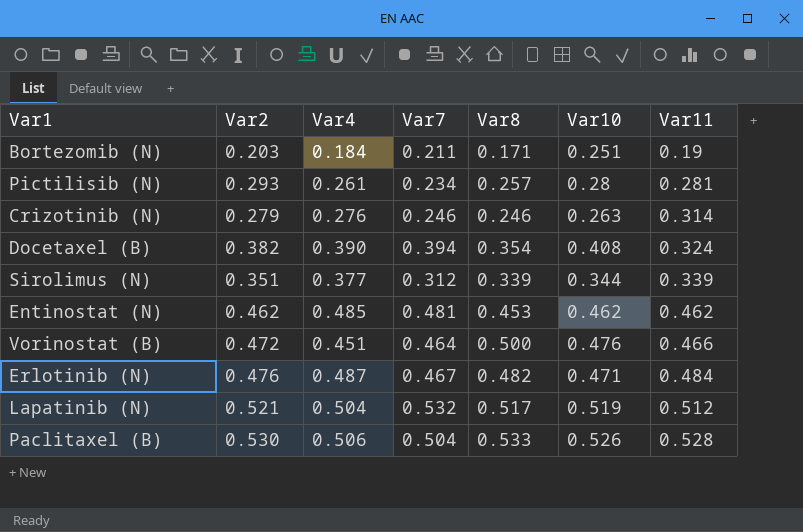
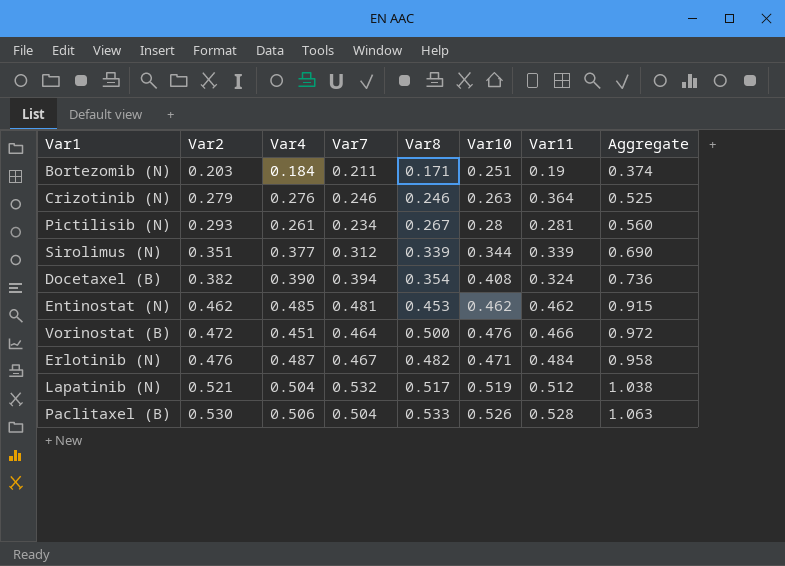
row order: Var11 ascending -> Var2 ascending
column Aggregate | formula: none -> [Var2] + [Var8]
Crizotinib (N) | Var11: 0.314 -> 0.364
Pictilisib (N) | Var8: 0.257 -> 0.267

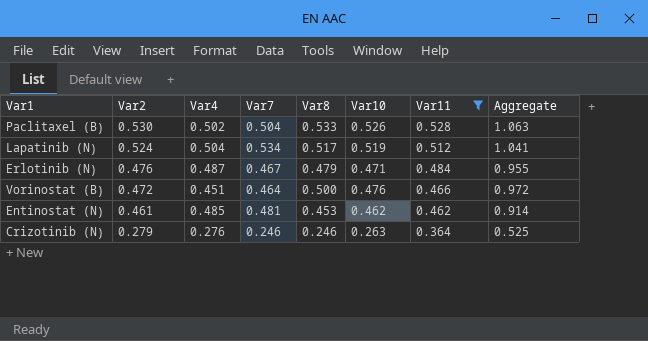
filter: none -> Var11 >= 0.364
row order: Var2 ascending -> Var2 descending
Paclitaxel (B) | Var4: 0.506 -> 0.502
Lapatinib (N) | Var2: 0.521 -> 0.524
Lapatinib (N) | Var7: 0.532 -> 0.534
Lapatinib (N) | Aggregate: 1.038 -> 1.041
Erlotinib (N) | Var8: 0.482 -> 0.479
Erlotinib (N) | Aggregate: 0.958 -> 0.955
Entinostat (N) | Var2: 0.462 -> 0.461
Entinostat (N) | Aggregate: 0.915 -> 0.914

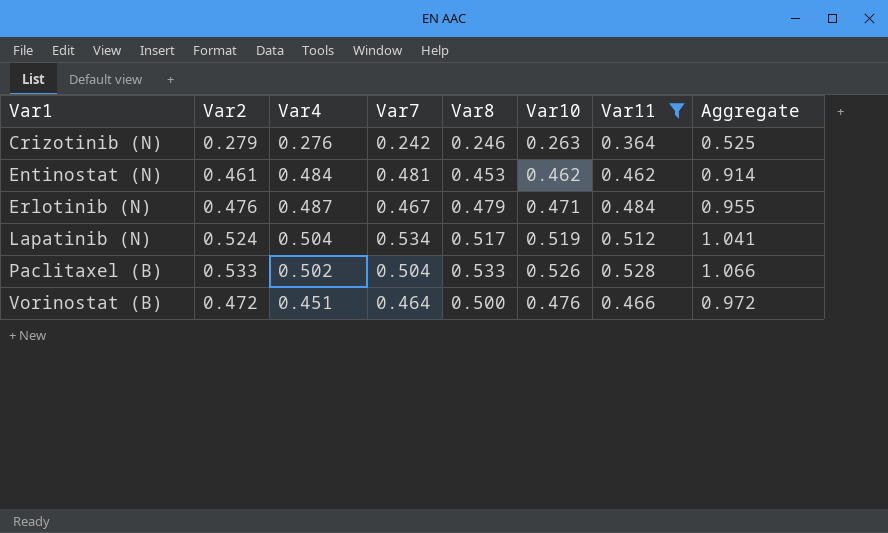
row order: Var2 descending -> Var1 ascending
Crizotinib (N) | Var7: 0.246 -> 0.242
Entinostat (N) | Var4: 0.485 -> 0.484
Paclitaxel (B) | Var2: 0.530 -> 0.533
Paclitaxel (B) | Aggregate: 1.063 -> 1.066

